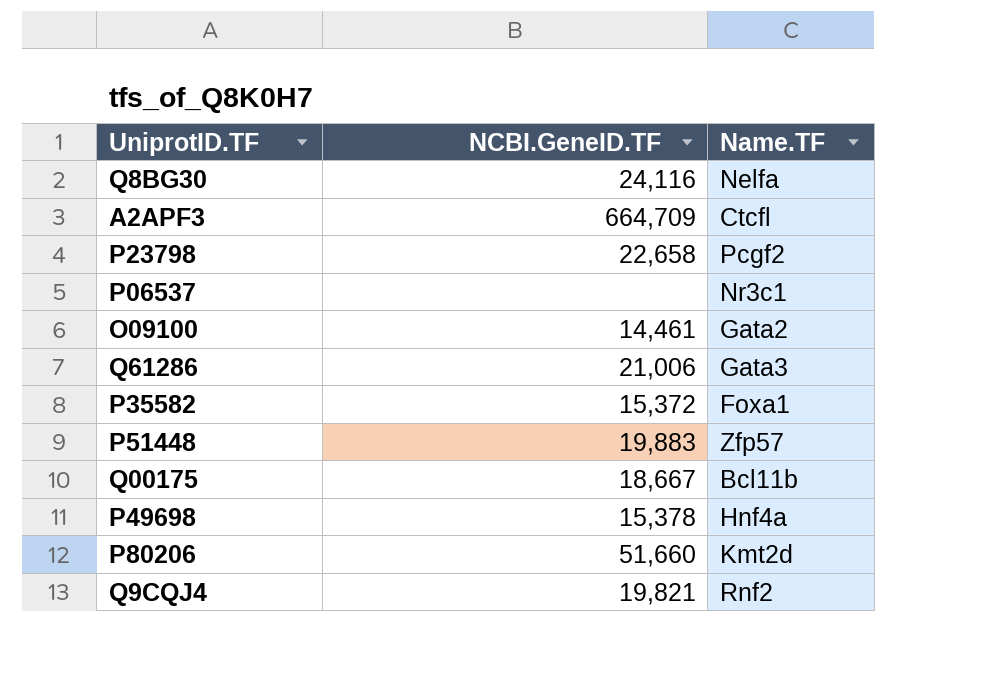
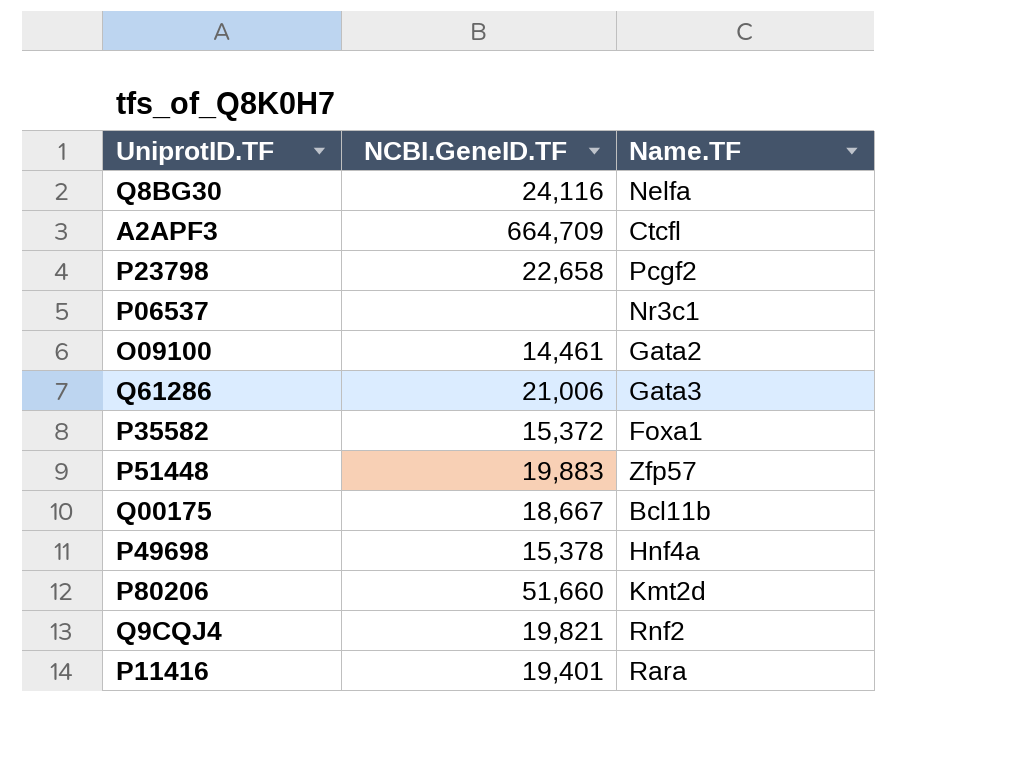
row P11416: none -> 19,401 | Rara

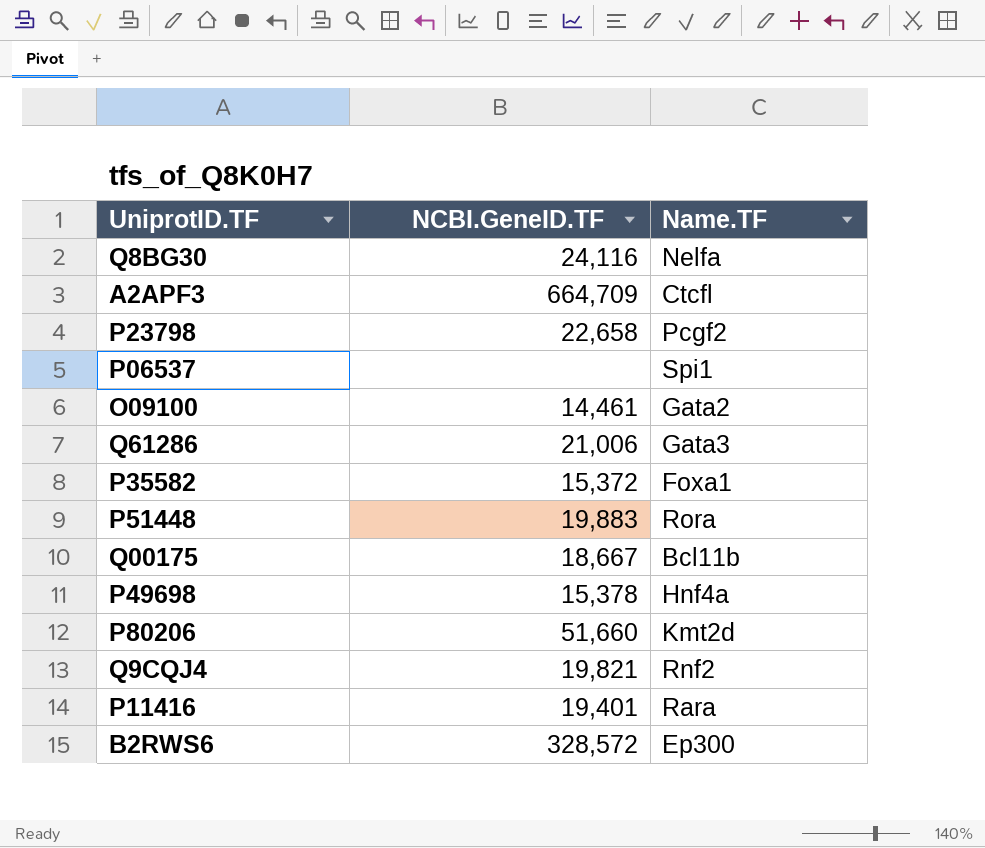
P06537 | Name.TF: Nr3c1 -> Spi1
P51448 | Name.TF: Zfp57 -> Rora
row B2RWS6: none -> 328,572 | Ep300

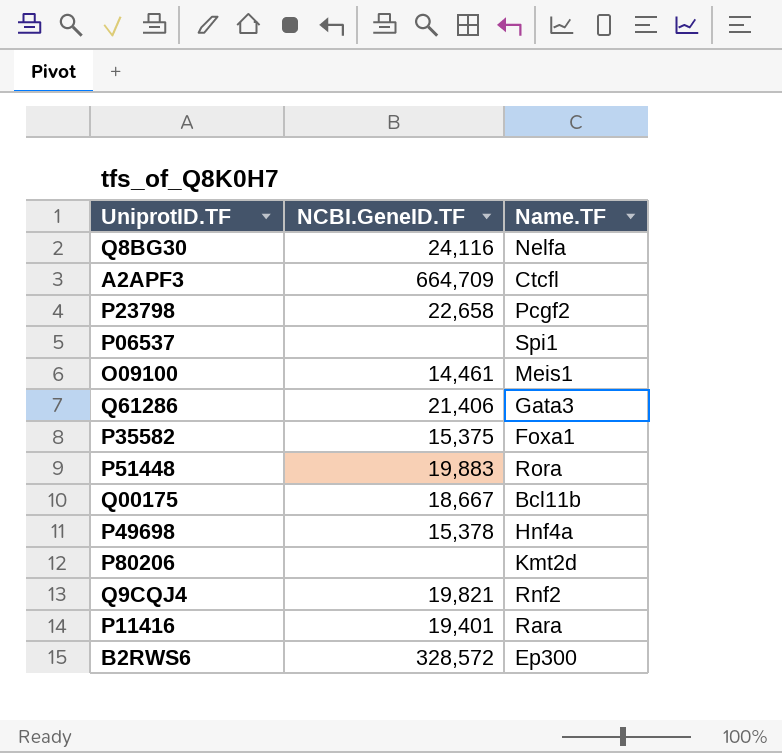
O09100 | Name.TF: Gata2 -> Meis1
Q61286 | NCBI.GeneID.TF: 21,006 -> 21,406
P35582 | NCBI.GeneID.TF: 15,372 -> 15,375
P80206 | NCBI.GeneID.TF: 51,660 -> none

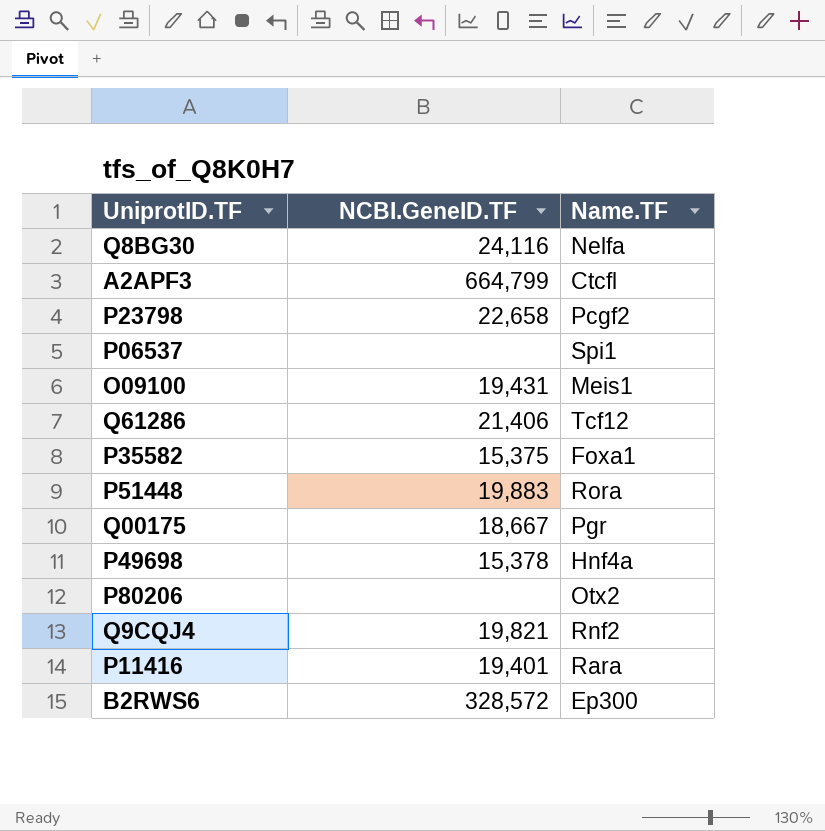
A2APF3 | NCBI.GeneID.TF: 664,709 -> 664,799
O09100 | NCBI.GeneID.TF: 14,461 -> 19,431
Q61286 | Name.TF: Gata3 -> Tcf12
Q00175 | Name.TF: Bcl11b -> Pgr
P80206 | Name.TF: Kmt2d -> Otx2

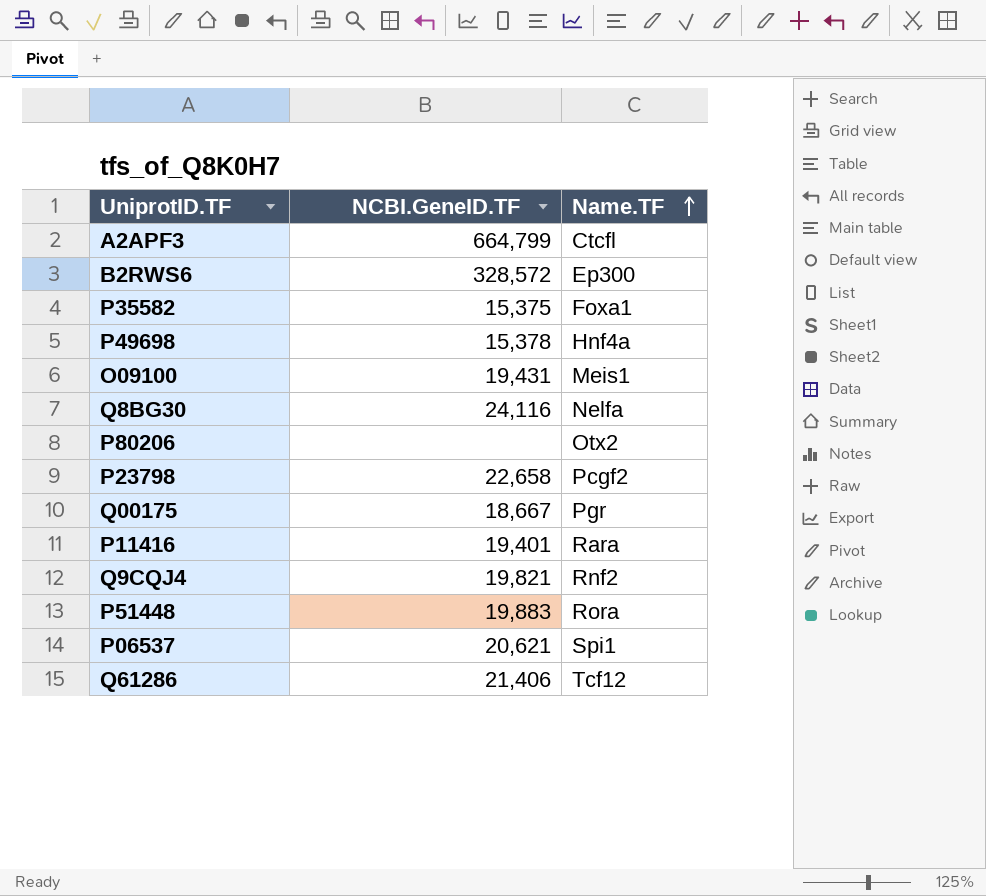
row order: none -> Name.TF ascending
P06537 | NCBI.GeneID.TF: none -> 20,621

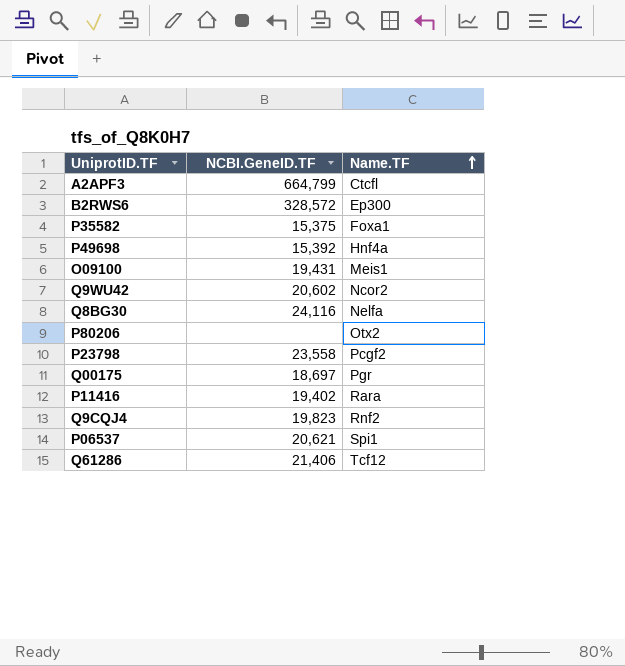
row P51448: 19,883 | Rora -> none
P49698 | NCBI.GeneID.TF: 15,378 -> 15,392
row Q9WU42: none -> 20,602 | Ncor2
P23798 | NCBI.GeneID.TF: 22,658 -> 23,558
Q00175 | NCBI.GeneID.TF: 18,667 -> 18,697
P11416 | NCBI.GeneID.TF: 19,401 -> 19,402
Q9CQJ4 | NCBI.GeneID.TF: 19,821 -> 19,823

